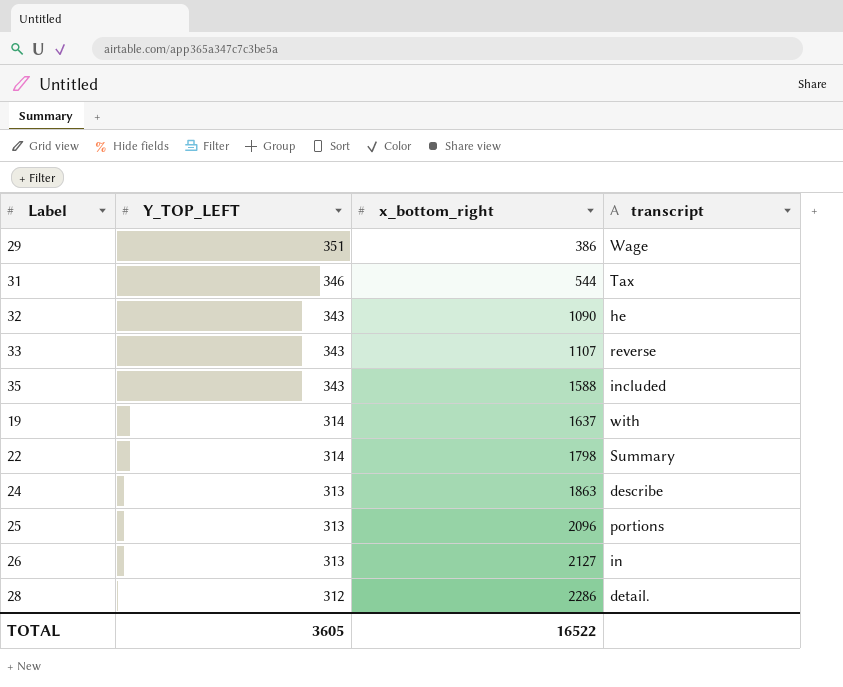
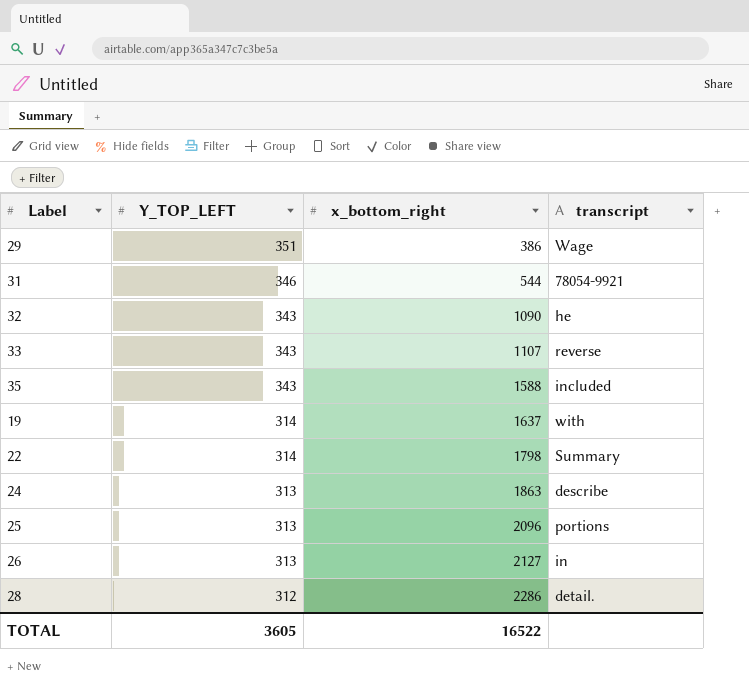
31 | transcript: Tax -> 78054-9921

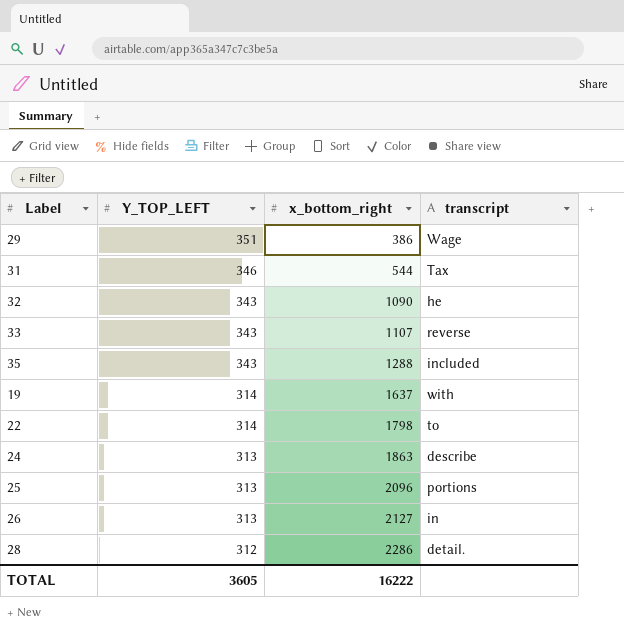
31 | transcript: 78054-9921 -> Tax
35 | x_bottom_right: 1588 -> 1288
22 | transcript: Summary -> to
TOTAL | x_bottom_right: 16522 -> 16222

